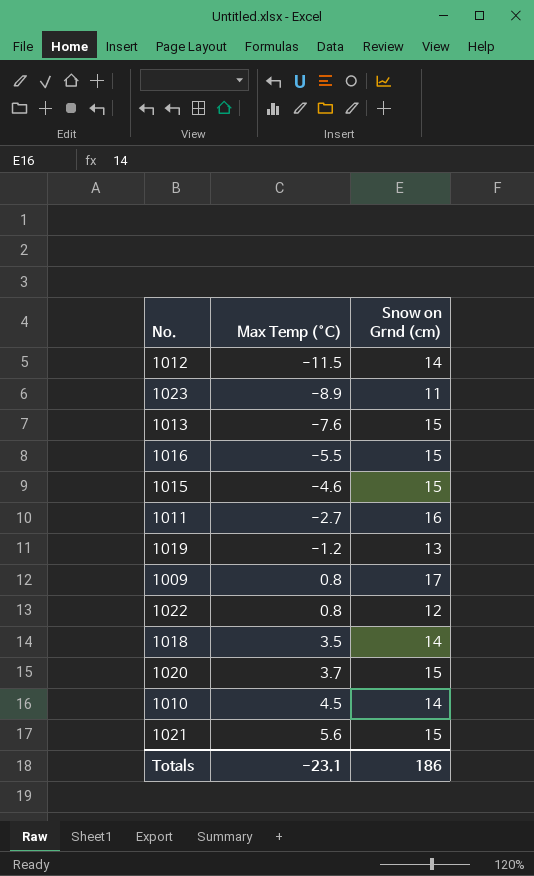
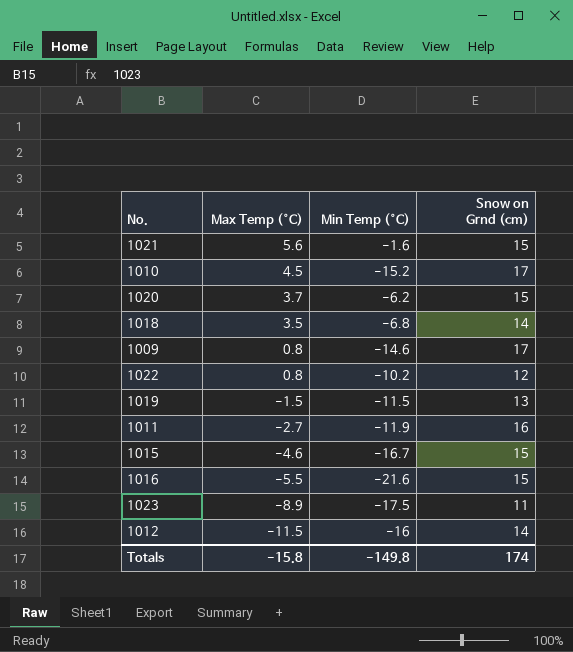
row order: Max Temp (°C) ascending -> Max Temp (°C) descending
column Min Temp (°C) | position: none -> 3
row 1013: -7.6 | 15 -> none
1010 | Snow on Grnd (cm): 14 -> 17
1019 | Max Temp (°C): -1.2 -> -1.5
Totals | Max Temp (°C): -23.1 -> -15.8
Totals | Snow on Grnd (cm): 186 -> 174

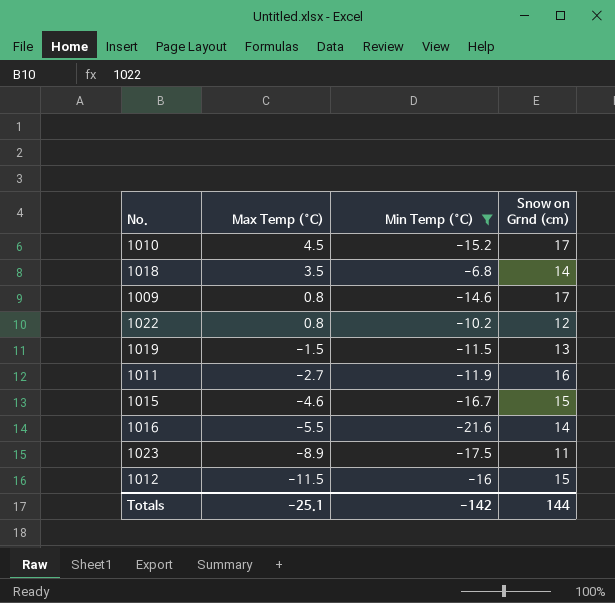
filter: none -> Min Temp (°C) <= -6.8
1016 | Snow on Grnd (cm): 15 -> 14
1012 | Snow on Grnd (cm): 14 -> 15
Totals | Max Temp (°C): -15.8 -> -25.1
Totals | Min Temp (°C): -149.8 -> -142
Totals | Snow on Grnd (cm): 174 -> 144

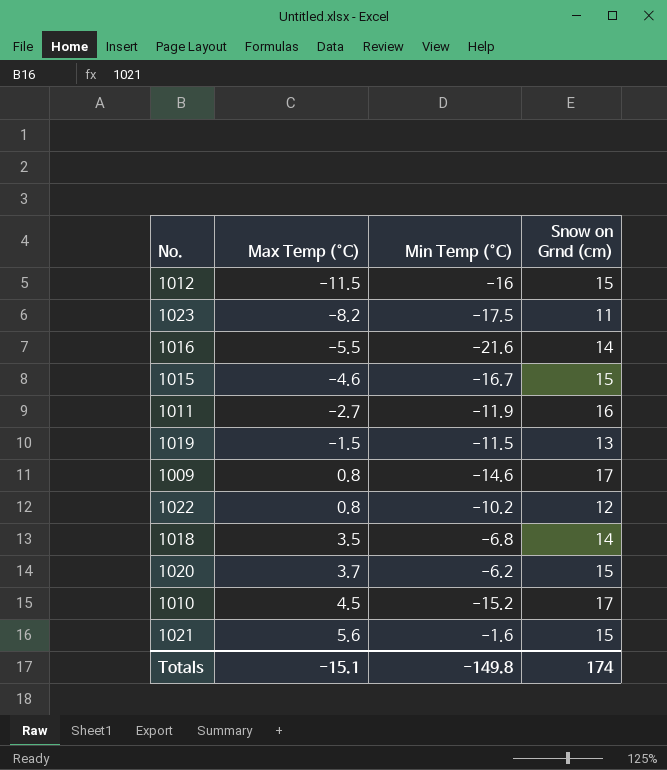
filter: Min Temp (°C) <= -6.8 -> none
row order: Max Temp (°C) descending -> Max Temp (°C) ascending
1023 | Max Temp (°C): -8.9 -> -8.2
Totals | Max Temp (°C): -25.1 -> -15.1
Totals | Min Temp (°C): -142 -> -149.8
Totals | Snow on Grnd (cm): 144 -> 174

